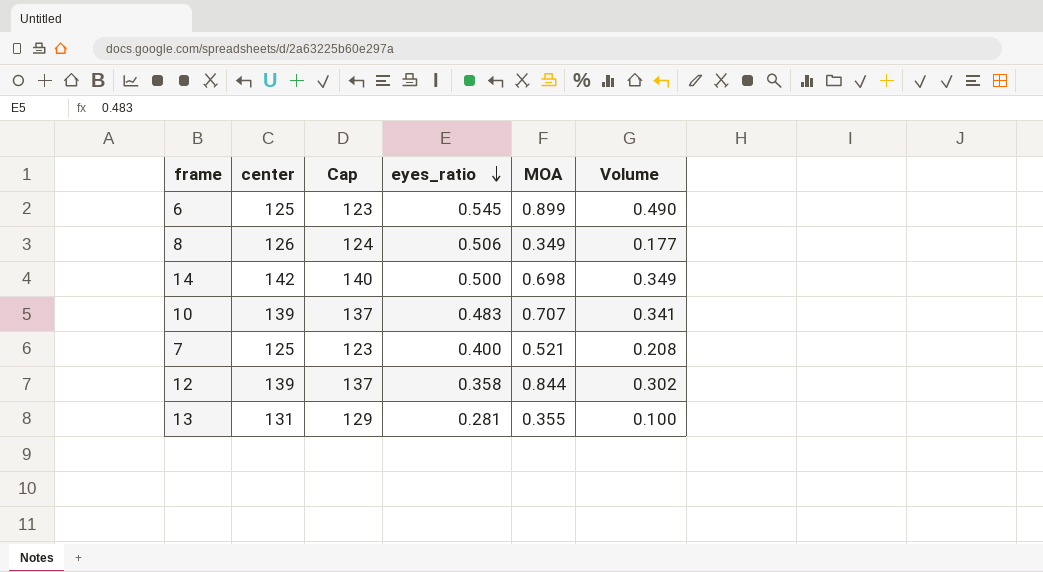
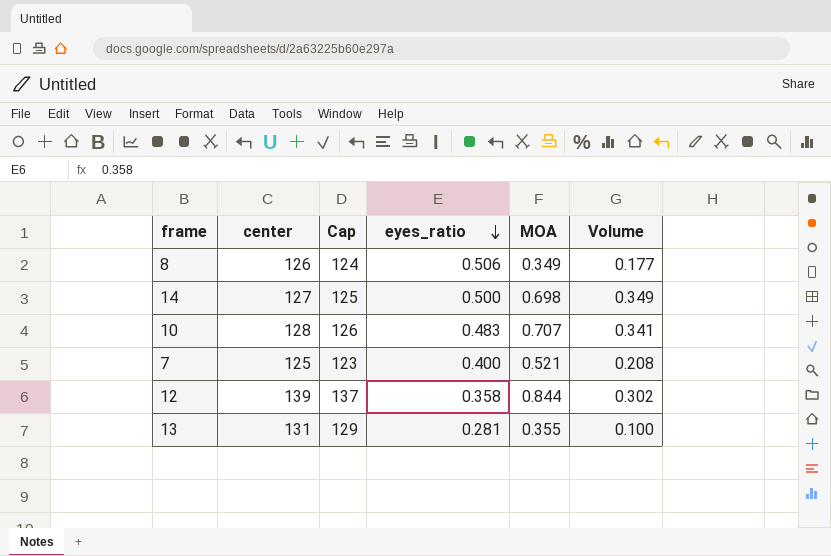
row 6: 125 | 123 | 0.545 | 0.899 | 0.490 -> none
14 | center: 142 -> 127
14 | Cap: 140 -> 125
10 | center: 139 -> 128
10 | Cap: 137 -> 126

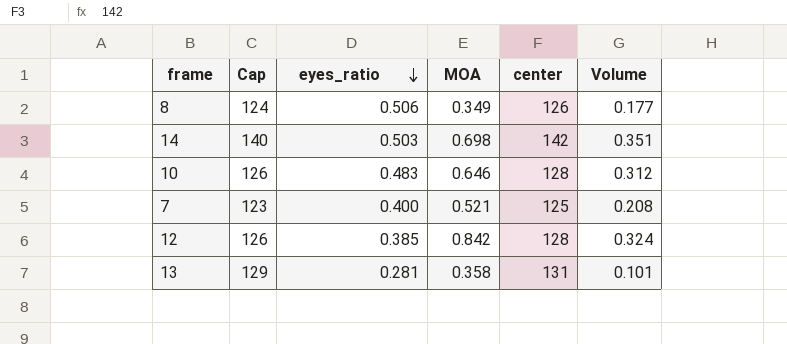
column center | position: 2 -> 5
14 | Cap: 125 -> 140
14 | eyes_ratio: 0.500 -> 0.503
14 | center: 127 -> 142
14 | Volume: 0.349 -> 0.351
10 | MOA: 0.707 -> 0.646
10 | Volume: 0.341 -> 0.312
12 | Cap: 137 -> 126
12 | eyes_ratio: 0.358 -> 0.385
12 | MOA: 0.844 -> 0.842
12 | center: 139 -> 128
12 | Volume: 0.302 -> 0.324
13 | MOA: 0.355 -> 0.358
13 | Volume: 0.100 -> 0.101

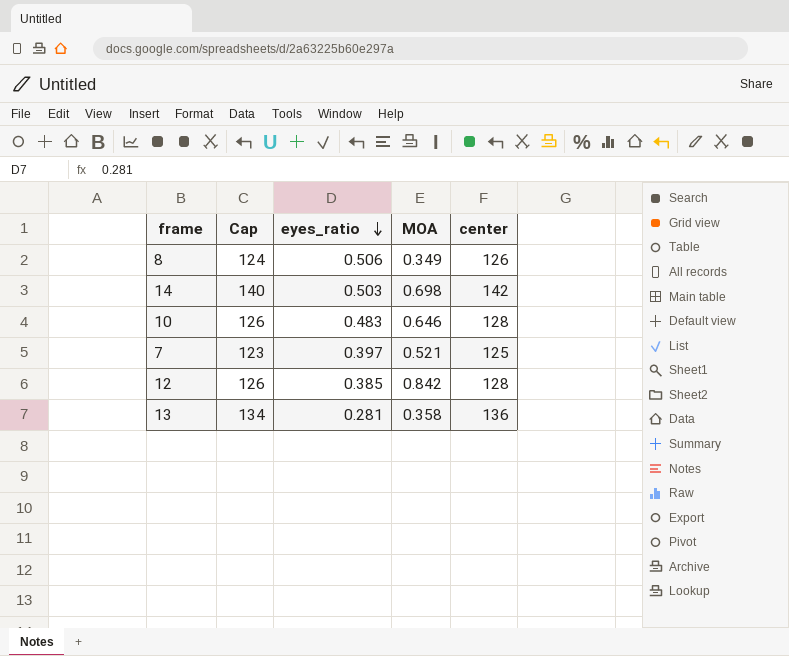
column Volume | formula: [eyes_ratio] * [MOA] -> none
7 | eyes_ratio: 0.400 -> 0.397
13 | Cap: 129 -> 134
13 | center: 131 -> 136

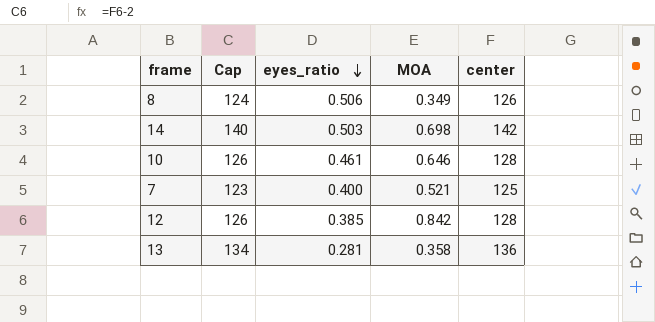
10 | eyes_ratio: 0.483 -> 0.461
7 | eyes_ratio: 0.397 -> 0.400

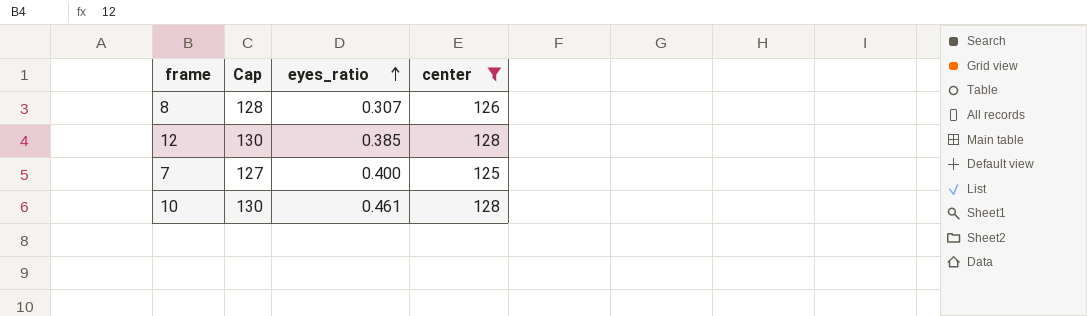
filter: none -> center <= 128
row order: eyes_ratio descending -> eyes_ratio ascending
column MOA | position: 4 -> none
column Cap | formula: [center] - 2 -> [center] + 2
8 | eyes_ratio: 0.506 -> 0.307

